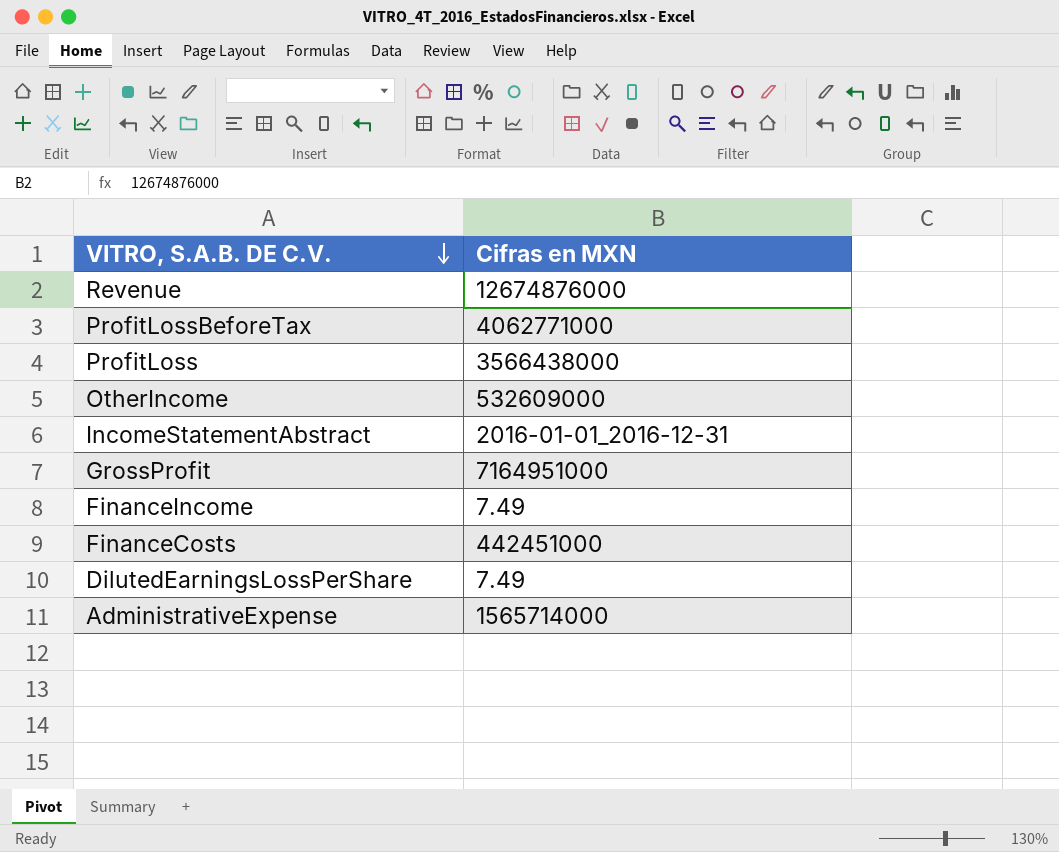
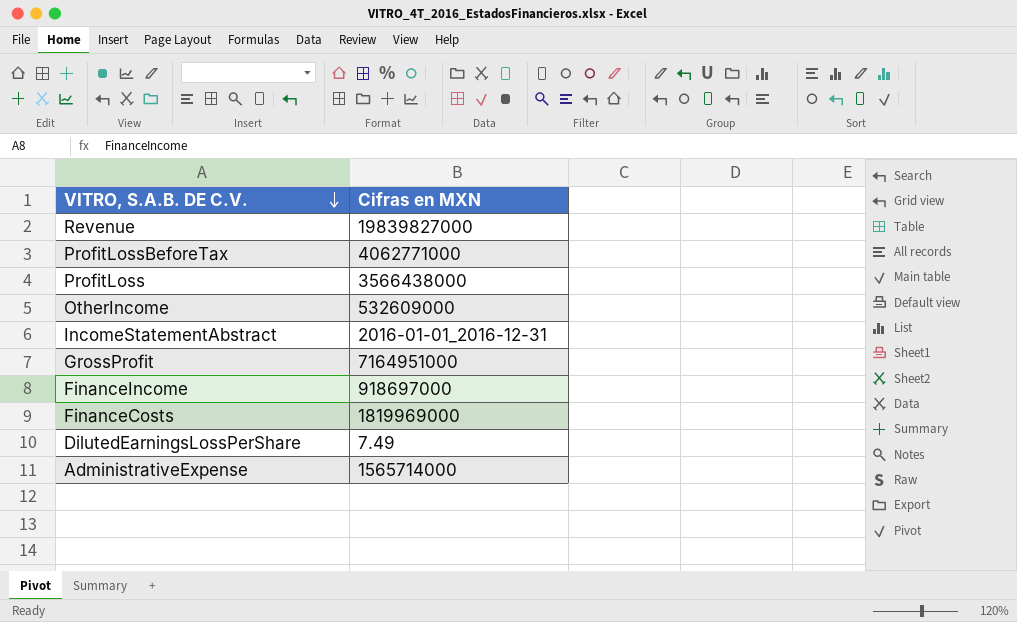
Revenue | Cifras en MXN: 12674876000 -> 19839827000
FinanceIncome | Cifras en MXN: 7.49 -> 918697000
FinanceCosts | Cifras en MXN: 442451000 -> 1819969000

